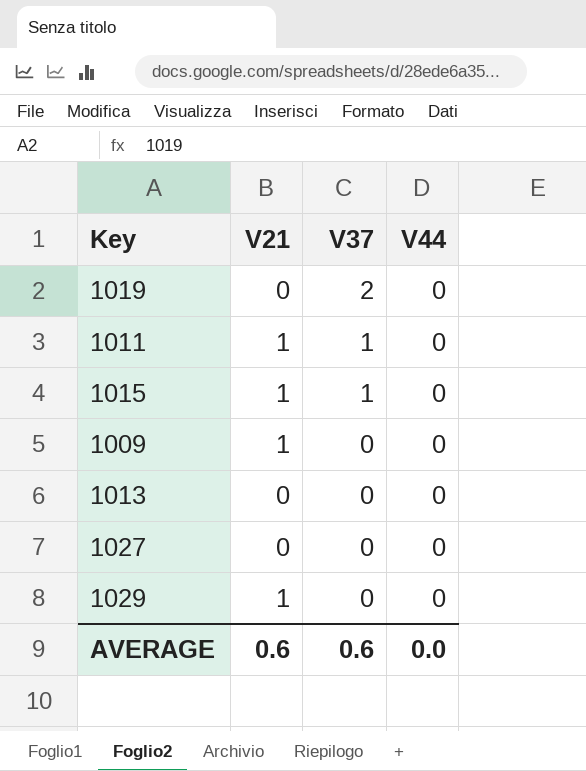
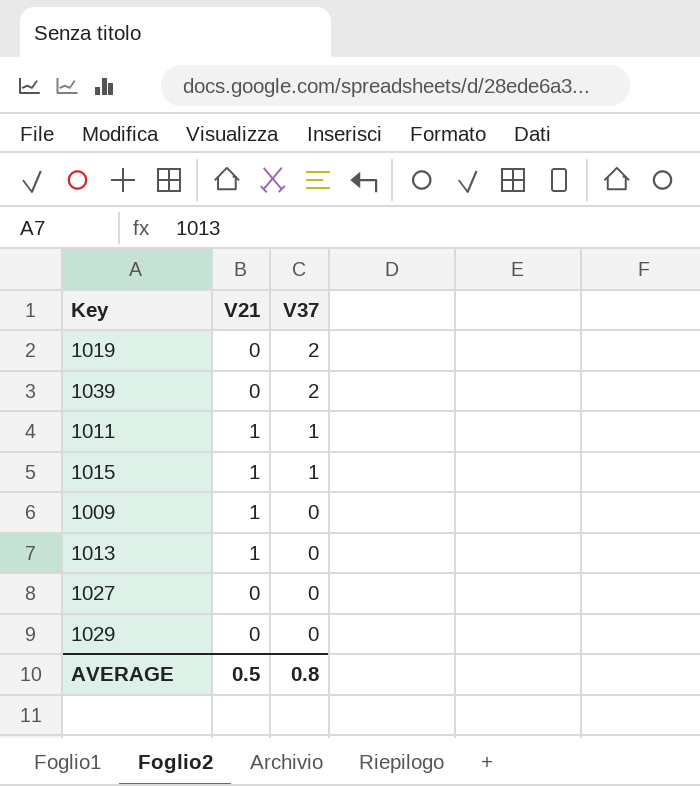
column V44 | position: 4 -> none
row 1039: none -> 0 | 2
1013 | V21: 0 -> 1
1029 | V21: 1 -> 0
AVERAGE | V21: 0.6 -> 0.5
AVERAGE | V37: 0.6 -> 0.8

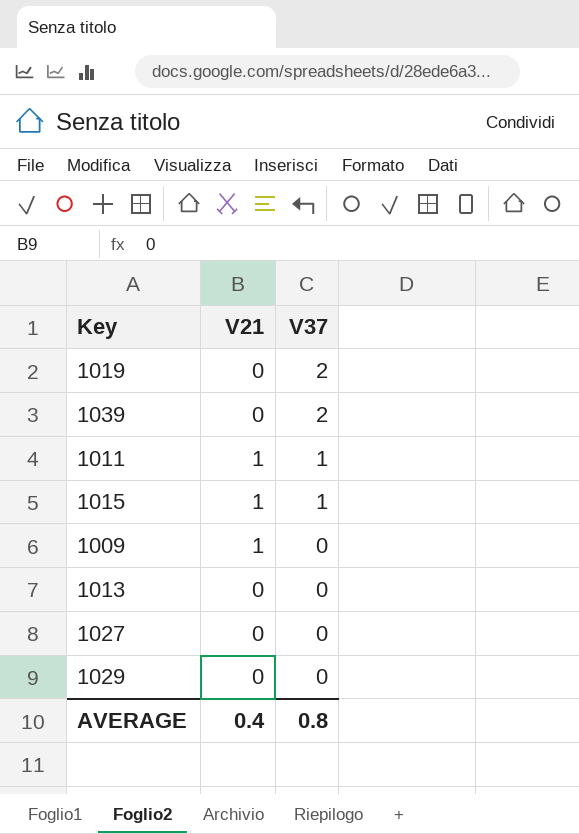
1013 | V21: 1 -> 0
AVERAGE | V21: 0.5 -> 0.4

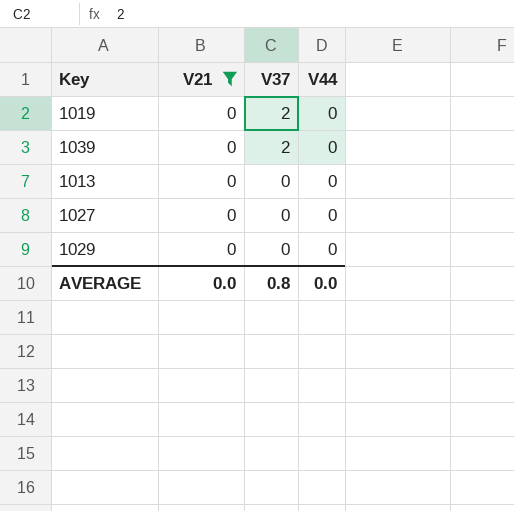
filter: none -> V21 = 0
column V44 | position: none -> 4
AVERAGE | V21: 0.4 -> 0.0

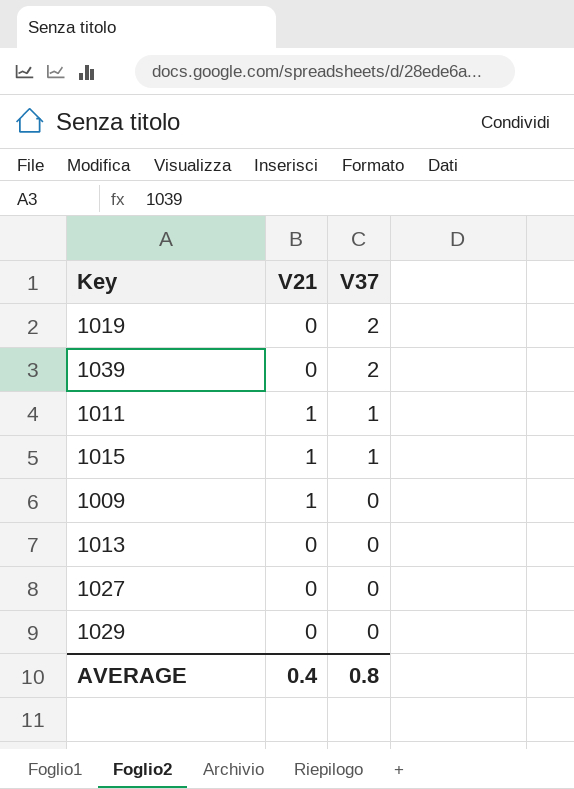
filter: V21 = 0 -> none
column V44 | position: 4 -> none
AVERAGE | V21: 0.0 -> 0.4

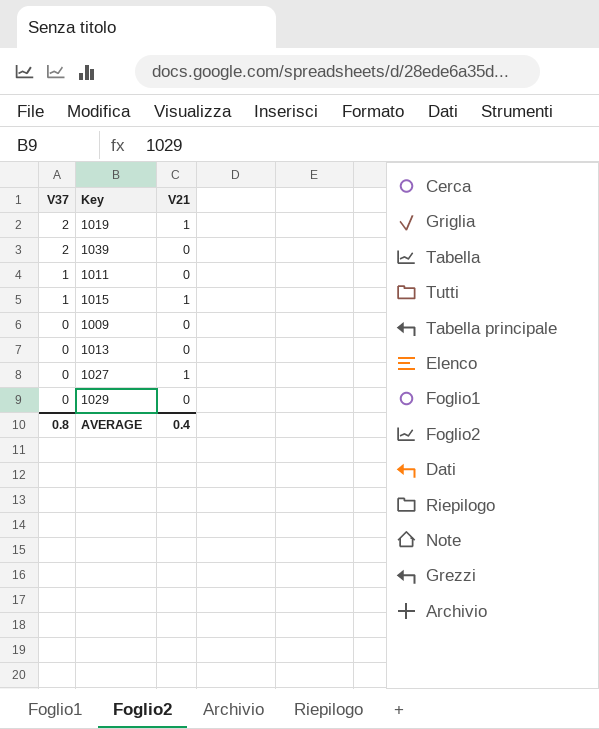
column V37 | position: 3 -> 1
1019 | V21: 0 -> 1
1011 | V21: 1 -> 0
1009 | V21: 1 -> 0
1027 | V21: 0 -> 1

